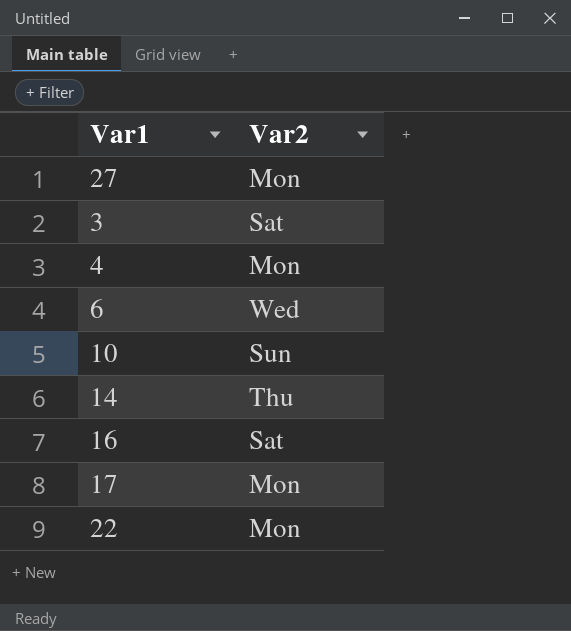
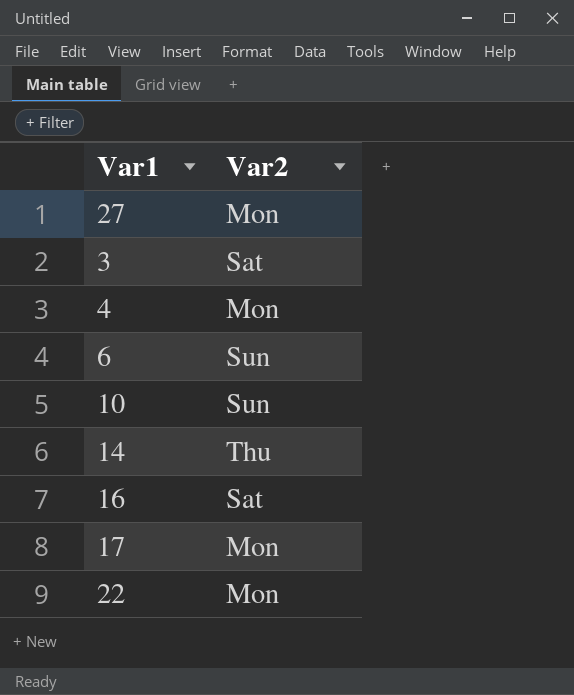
6 | Var2: Wed -> Sun

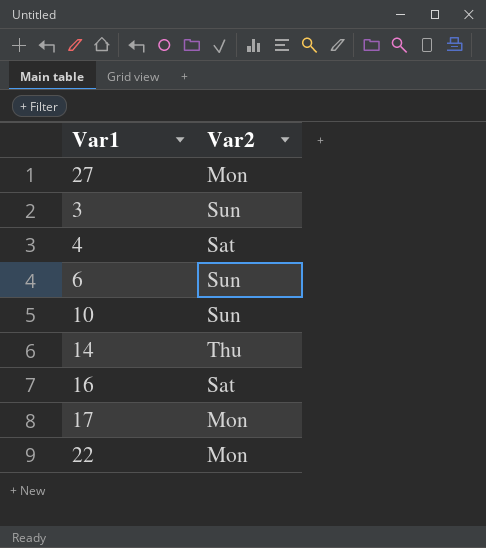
3 | Var2: Sat -> Sun
4 | Var2: Mon -> Sat

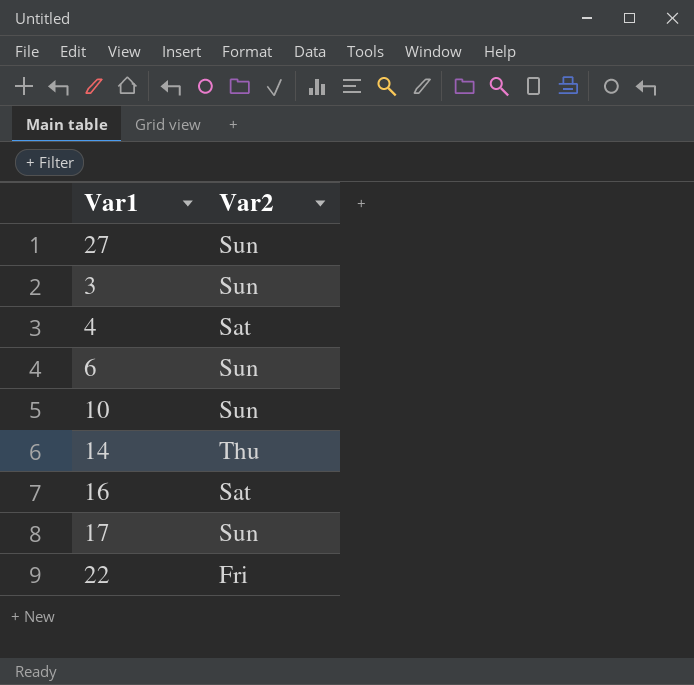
27 | Var2: Mon -> Sun
17 | Var2: Mon -> Sun
22 | Var2: Mon -> Fri

